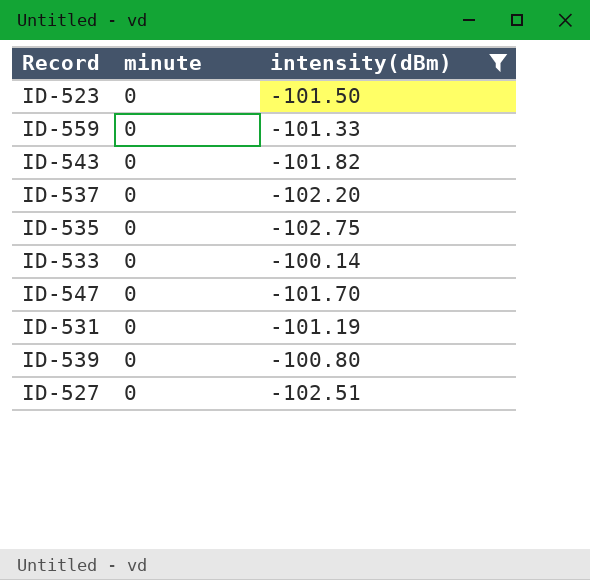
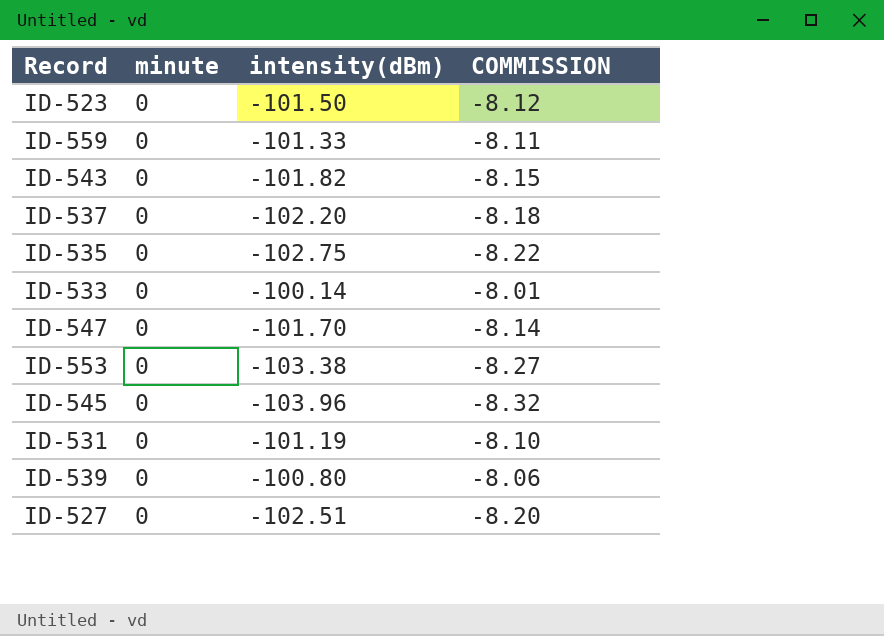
filter: intensity(dBm) >= -102.75 -> none
column COMMISSION | formula: none -> [intensity(dBm)] * 0.08

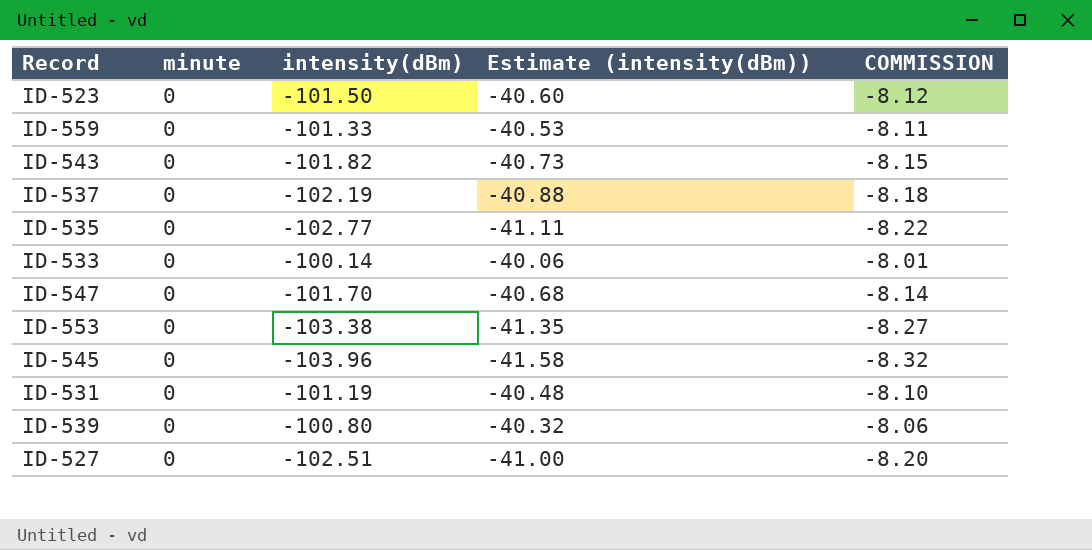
column Estimate (intensity(dBm)) | formula: none -> [intensity(dBm)] * 0.4
ID-537 | intensity(dBm): -102.20 -> -102.19
ID-535 | intensity(dBm): -102.75 -> -102.77

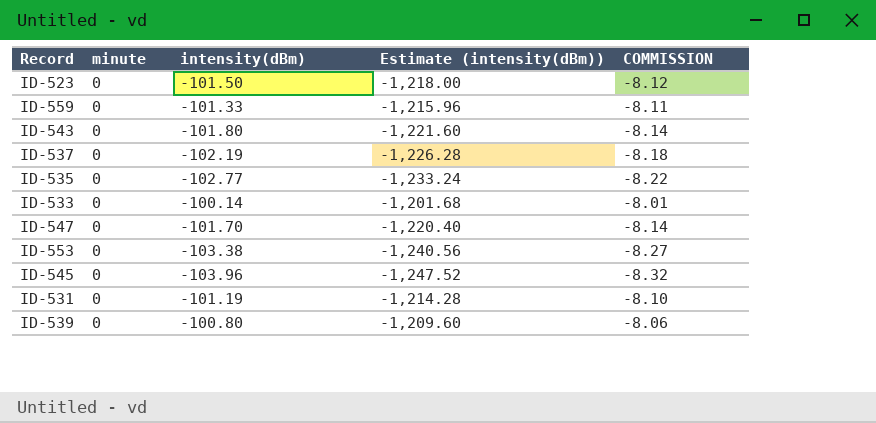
column Estimate (intensity(dBm)) | formula: [intensity(dBm)] * 0.4 -> [intensity(dBm)] * 12
row ID-527: 0 | -102.51 | -41.00 | -8.20 -> none
ID-543 | intensity(dBm): -101.82 -> -101.80
ID-543 | COMMISSION: -8.15 -> -8.14

